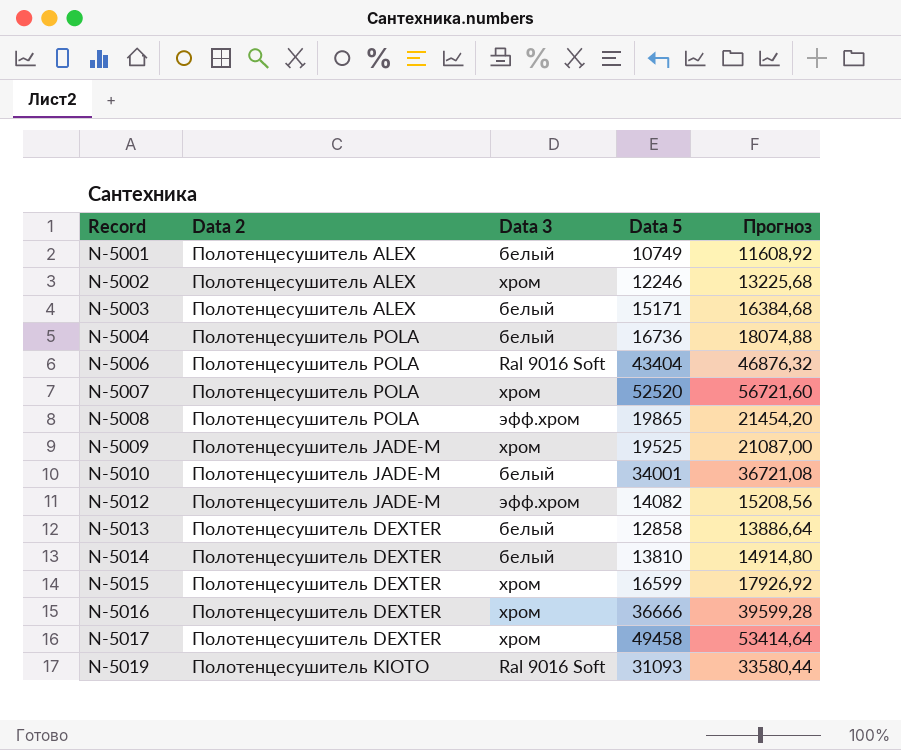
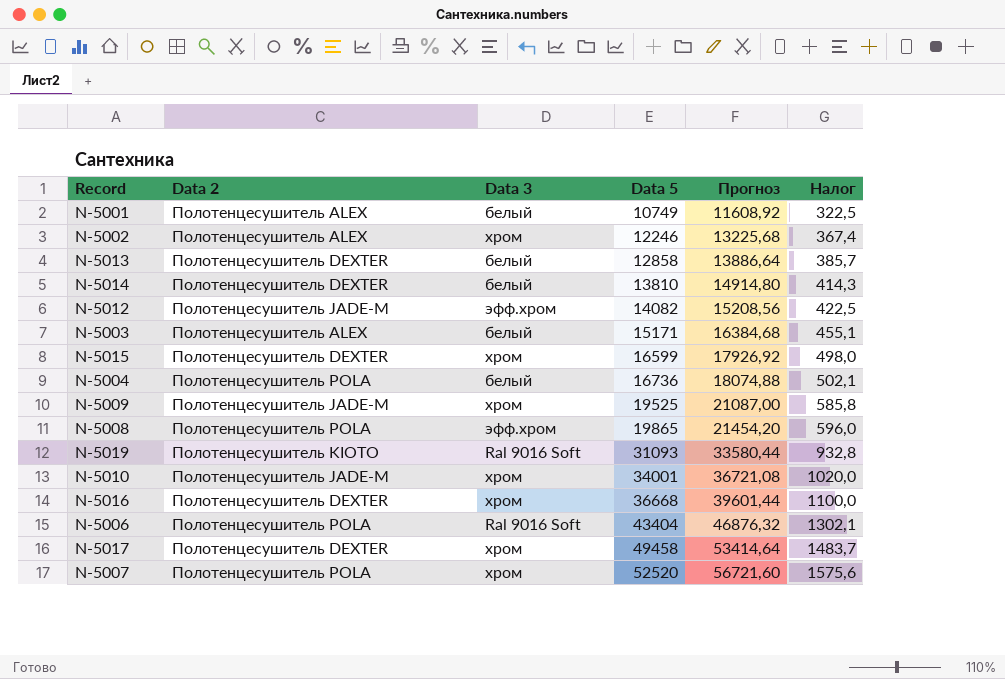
row order: Record ascending -> Data 5 ascending
column Налог | formula: none -> [Data 5] * 0,03
N-5010 | Data 3: белый -> хром
N-5016 | Data 5: 36666 -> 36668
N-5016 | Прогноз: 39599,28 -> 39601,44

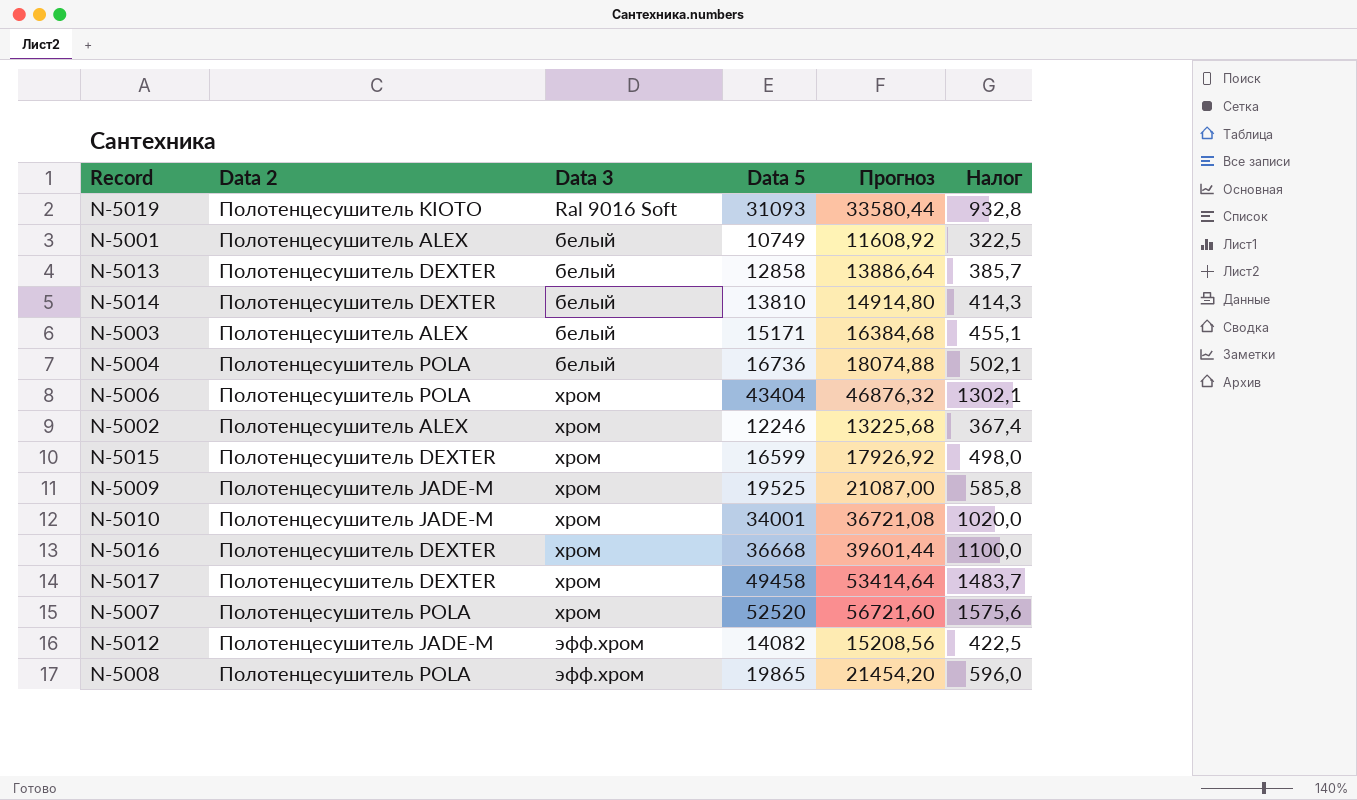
row order: Data 5 ascending -> Data 3 ascending
N-5006 | Data 3: Ral 9016 Soft -> хром

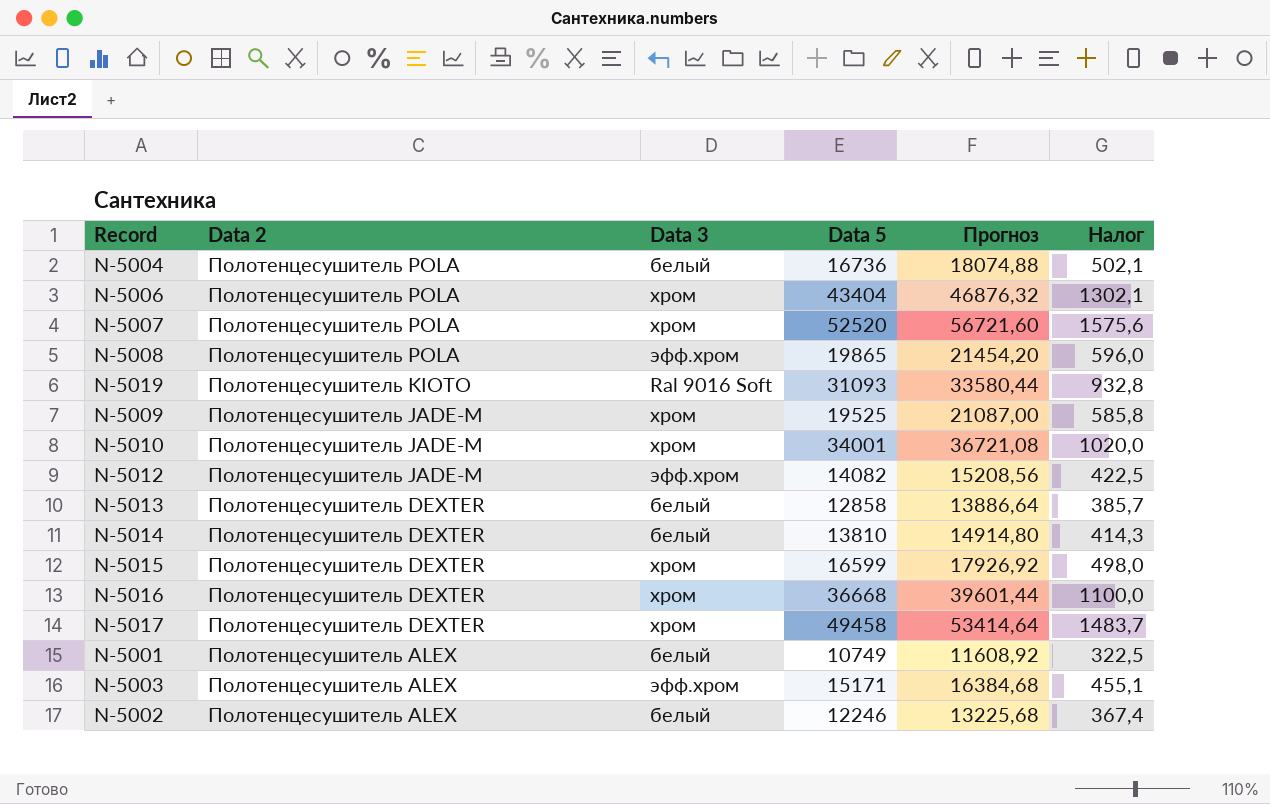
row order: Data 3 ascending -> Data 2 descending
N-5003 | Data 3: белый -> эфф.хром
N-5002 | Data 3: хром -> белый

